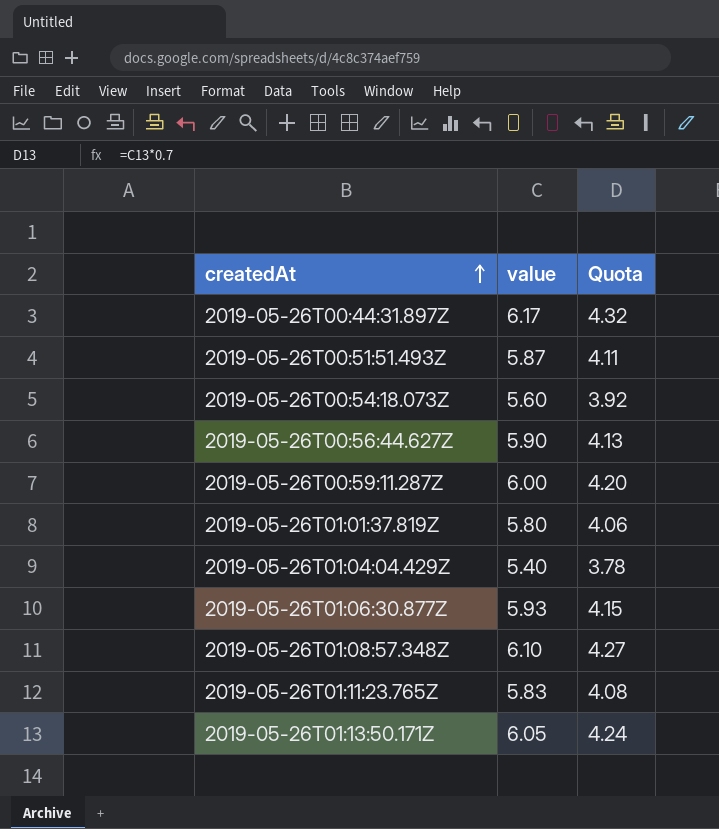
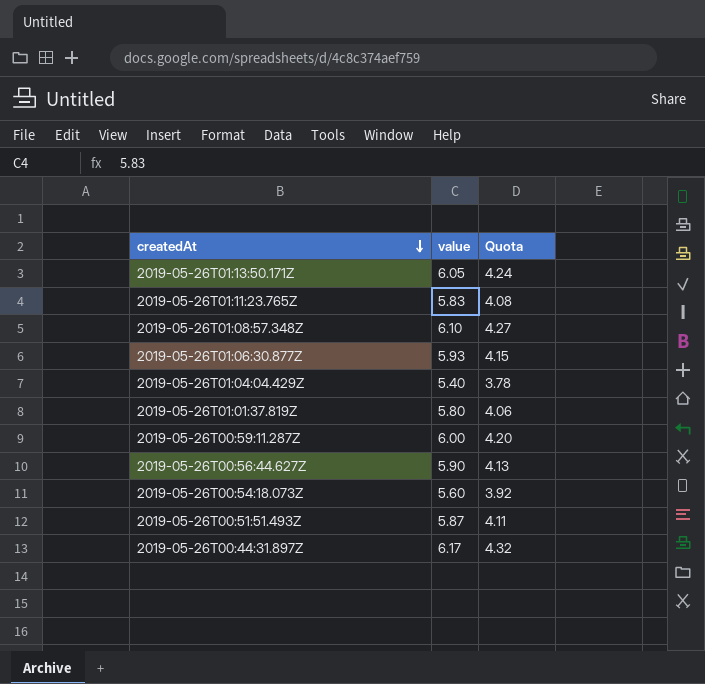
row order: createdAt ascending -> createdAt descending

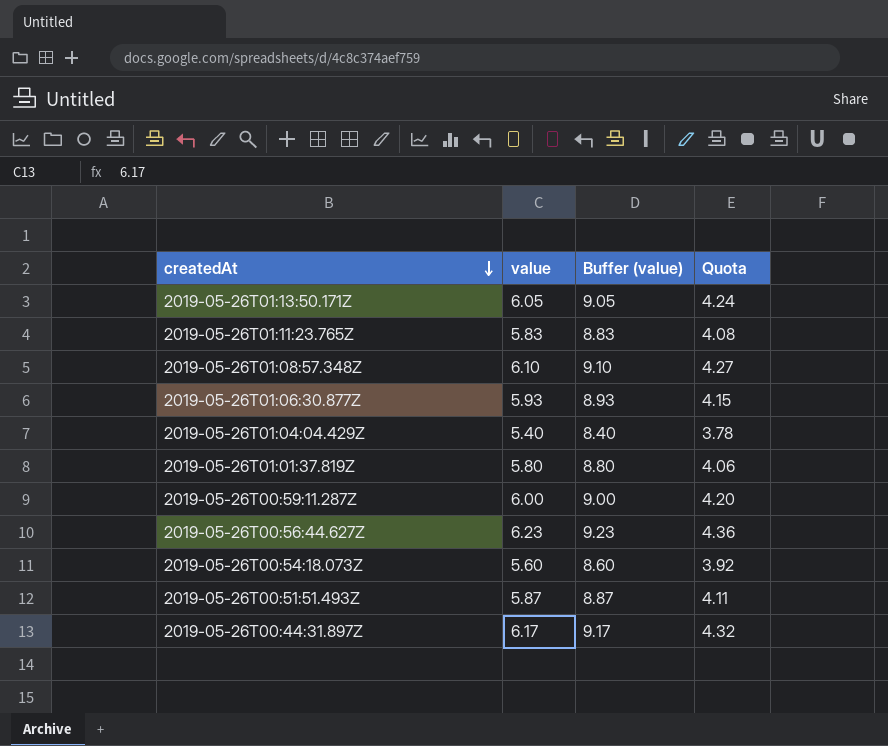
column Buffer (value) | formula: none -> [value] + 3
2019-05-26T00:56:44.627Z | value: 5.90 -> 6.23
2019-05-26T00:56:44.627Z | Quota: 4.13 -> 4.36

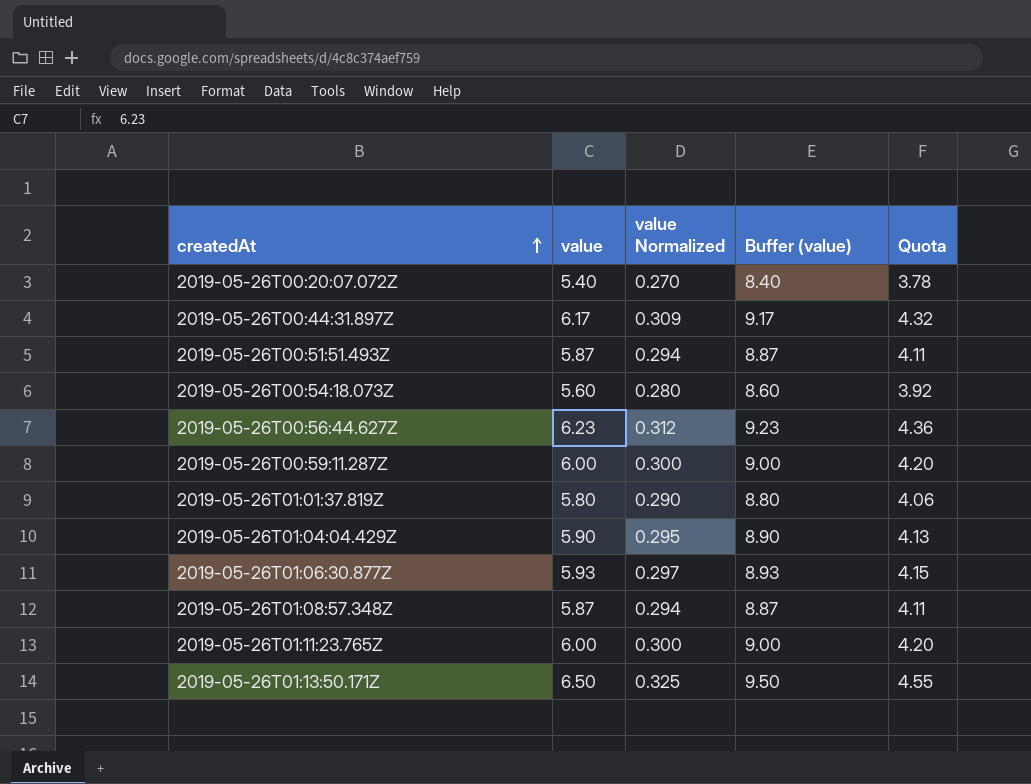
row order: createdAt descending -> createdAt ascending
column value Normalized | formula: none -> [value] * 0.05
row 2019-05-26T00:20:07.072Z: none -> 5.40 | 0.270 | 8.40 | 3.78
2019-05-26T01:04:04.429Z | value: 5.40 -> 5.90
2019-05-26T01:04:04.429Z | Buffer (value): 8.40 -> 8.90
2019-05-26T01:04:04.429Z | Quota: 3.78 -> 4.13
2019-05-26T01:08:57.348Z | value: 6.10 -> 5.87
2019-05-26T01:08:57.348Z | Buffer (value): 9.10 -> 8.87
2019-05-26T01:08:57.348Z | Quota: 4.27 -> 4.11
2019-05-26T01:11:23.765Z | value: 5.83 -> 6.00
2019-05-26T01:11:23.765Z | Buffer (value): 8.83 -> 9.00
2019-05-26T01:11:23.765Z | Quota: 4.08 -> 4.20
2019-05-26T01:13:50.171Z | value: 6.05 -> 6.50
2019-05-26T01:13:50.171Z | Buffer (value): 9.05 -> 9.50
2019-05-26T01:13:50.171Z | Quota: 4.24 -> 4.55

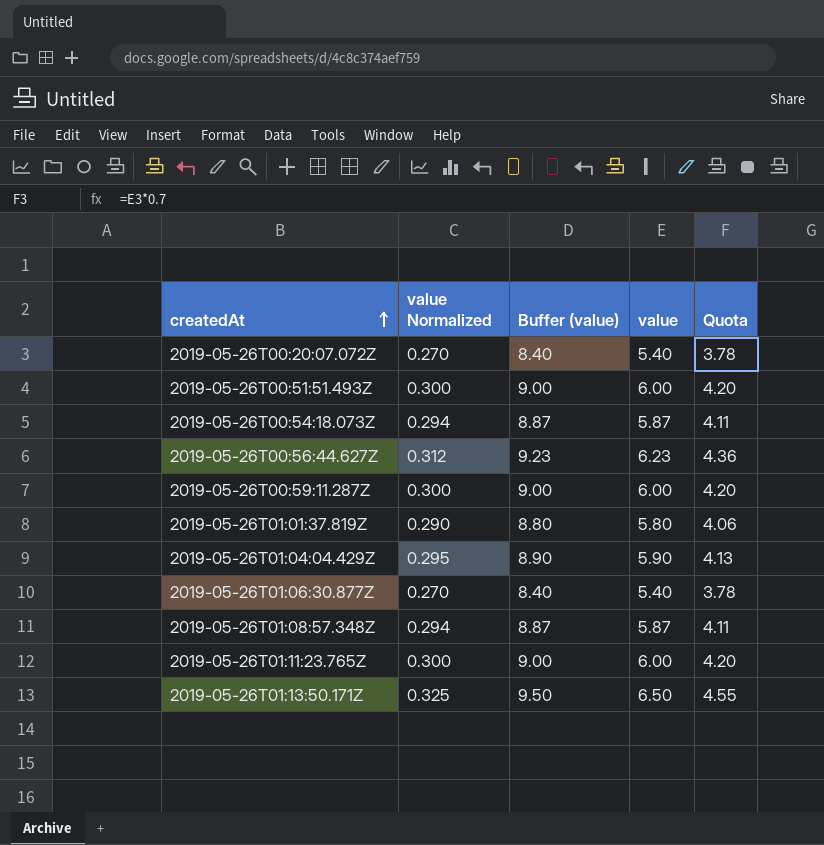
column value | position: 2 -> 4
row 2019-05-26T00:44:31.897Z: 6.17 | 0.309 | 9.17 | 4.32 -> none
2019-05-26T00:51:51.493Z | value Normalized: 0.294 -> 0.300
2019-05-26T00:51:51.493Z | Buffer (value): 8.87 -> 9.00
2019-05-26T00:51:51.493Z | value: 5.87 -> 6.00
2019-05-26T00:51:51.493Z | Quota: 4.11 -> 4.20
2019-05-26T00:54:18.073Z | value Normalized: 0.280 -> 0.294
2019-05-26T00:54:18.073Z | Buffer (value): 8.60 -> 8.87
2019-05-26T00:54:18.073Z | value: 5.60 -> 5.87
2019-05-26T00:54:18.073Z | Quota: 3.92 -> 4.11
2019-05-26T01:06:30.877Z | value Normalized: 0.297 -> 0.270
2019-05-26T01:06:30.877Z | Buffer (value): 8.93 -> 8.40
2019-05-26T01:06:30.877Z | value: 5.93 -> 5.40
2019-05-26T01:06:30.877Z | Quota: 4.15 -> 3.78

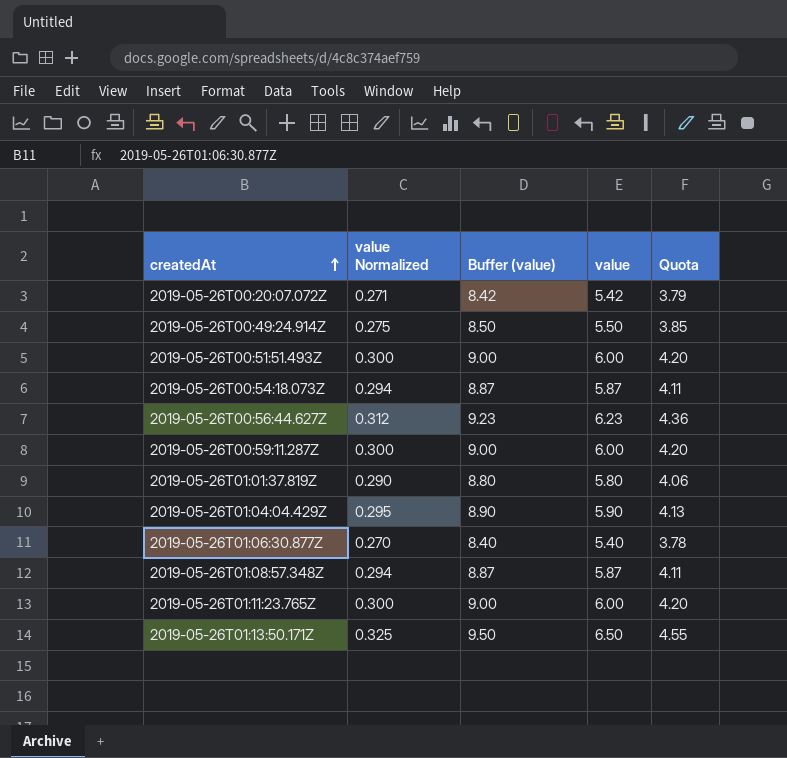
2019-05-26T00:20:07.072Z | value Normalized: 0.270 -> 0.271
2019-05-26T00:20:07.072Z | Buffer (value): 8.40 -> 8.42
2019-05-26T00:20:07.072Z | value: 5.40 -> 5.42
2019-05-26T00:20:07.072Z | Quota: 3.78 -> 3.79
row 2019-05-26T00:49:24.914Z: none -> 0.275 | 8.50 | 5.50 | 3.85

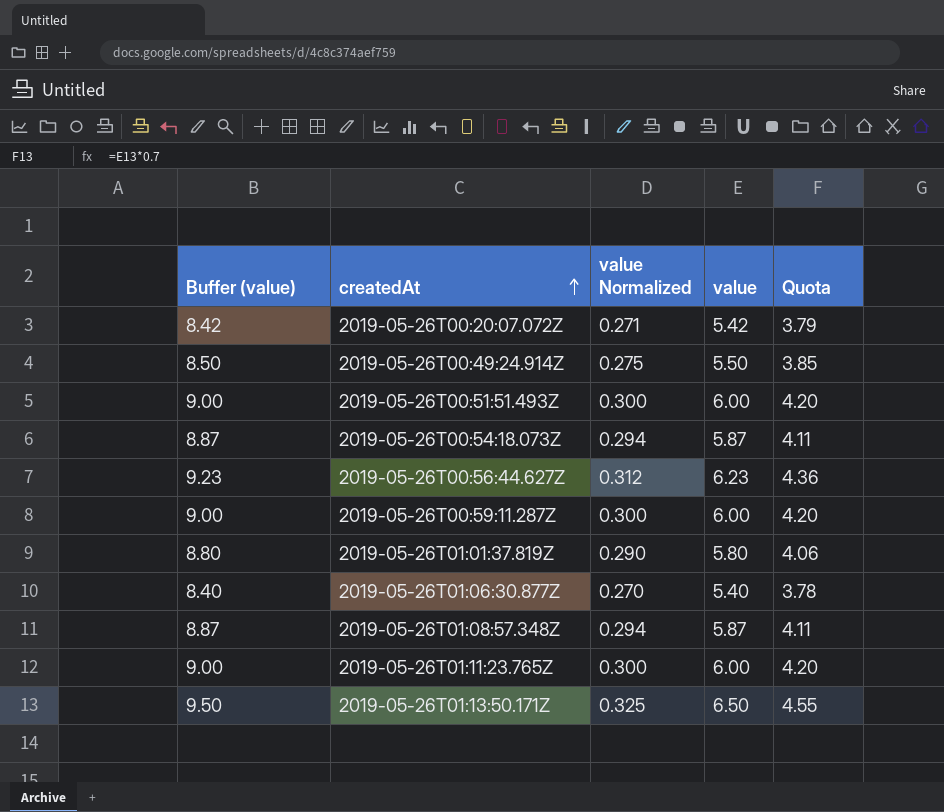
column Buffer (value) | position: 3 -> 1
row 2019-05-26T01:04:04.429Z: 0.295 | 8.90 | 5.90 | 4.13 -> none

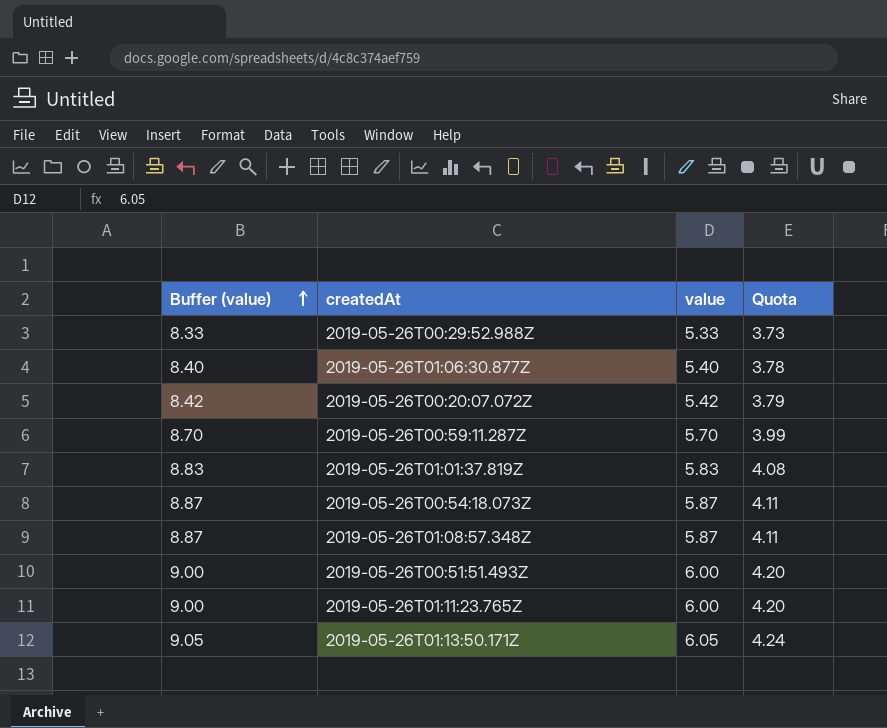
row order: createdAt ascending -> Buffer (value) ascending
column value Normalized | formula: [value] * 0.05 -> none
row 2019-05-26T00:49:24.914Z: 8.50 | 0.275 | 5.50 | 3.85 -> none
row 2019-05-26T00:56:44.627Z: 9.23 | 0.312 | 6.23 | 4.36 -> none
row 2019-05-26T00:29:52.988Z: none -> 8.33 | 5.33 | 3.73
2019-05-26T00:59:11.287Z | Buffer (value): 9.00 -> 8.70
2019-05-26T00:59:11.287Z | value: 6.00 -> 5.70
2019-05-26T00:59:11.287Z | Quota: 4.20 -> 3.99
2019-05-26T01:01:37.819Z | Buffer (value): 8.80 -> 8.83
2019-05-26T01:01:37.819Z | value: 5.80 -> 5.83
2019-05-26T01:01:37.819Z | Quota: 4.06 -> 4.08
2019-05-26T01:13:50.171Z | Buffer (value): 9.50 -> 9.05
2019-05-26T01:13:50.171Z | value: 6.50 -> 6.05
2019-05-26T01:13:50.171Z | Quota: 4.55 -> 4.24

